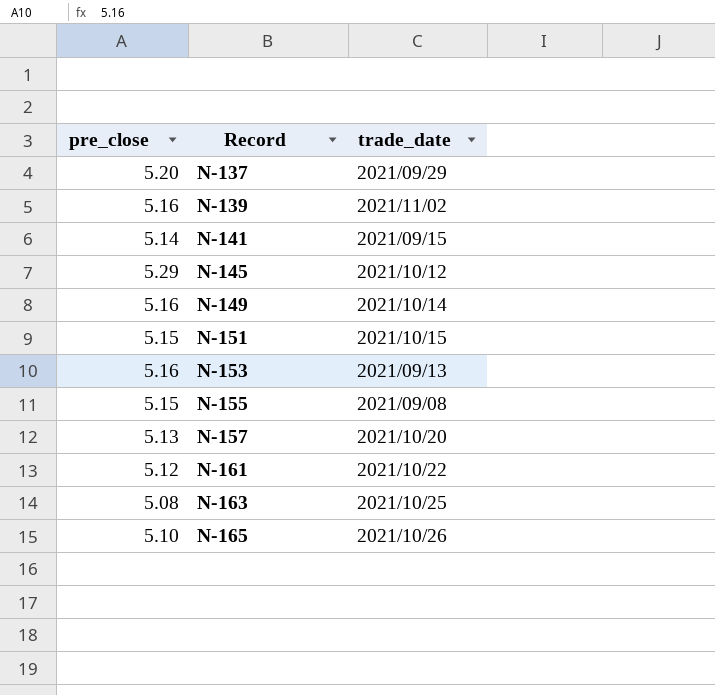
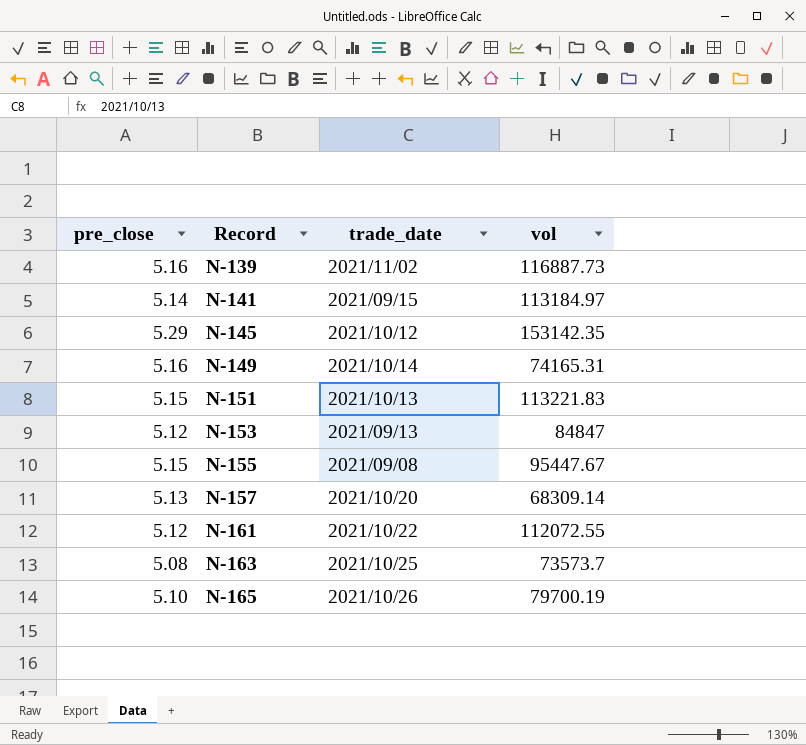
column vol | position: none -> 4
row N-137: 5.20 | 2021/09/29 -> none
N-151 | trade_date: 2021/10/15 -> 2021/10/13
N-153 | pre_close: 5.16 -> 5.12

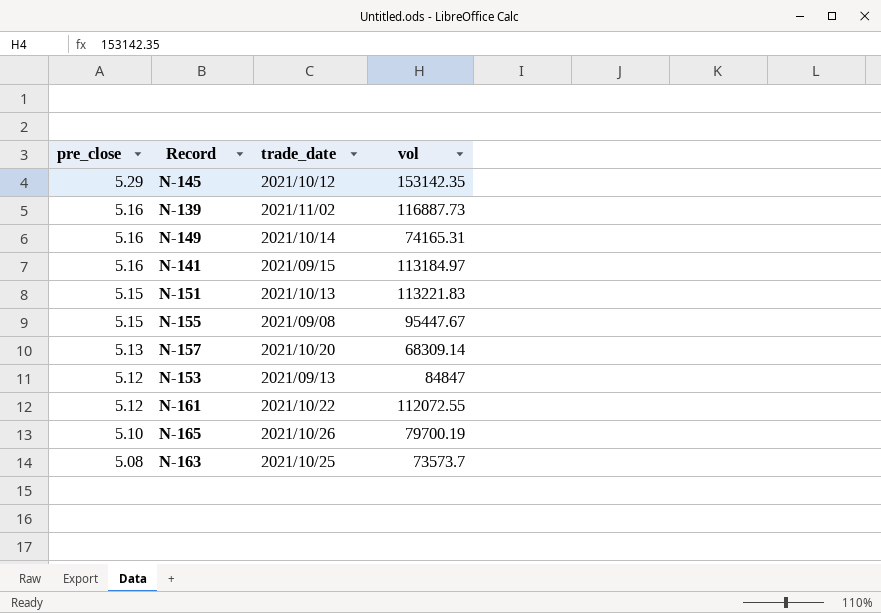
row order: Record ascending -> pre_close descending
N-141 | pre_close: 5.14 -> 5.16

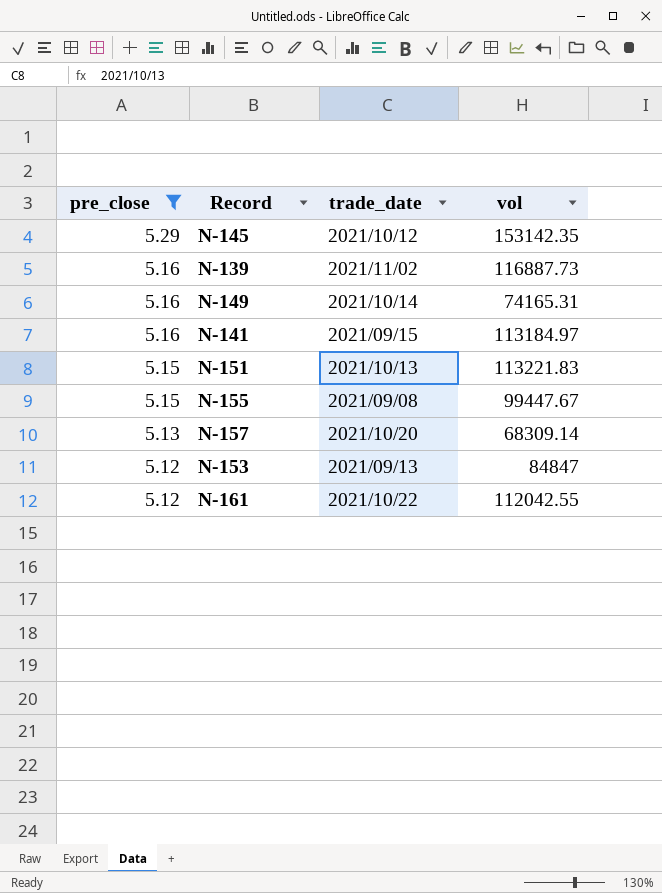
filter: none -> pre_close >= 5.12
N-155 | vol: 95447.67 -> 99447.67
N-161 | vol: 112072.55 -> 112042.55

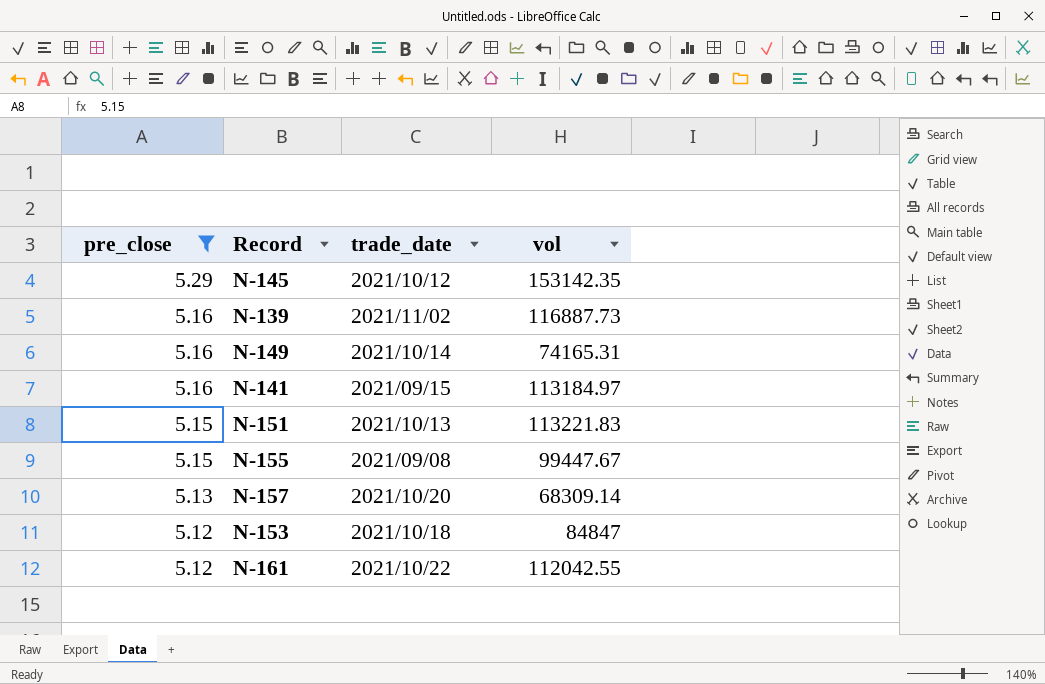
N-153 | trade_date: 2021/09/13 -> 2021/10/18

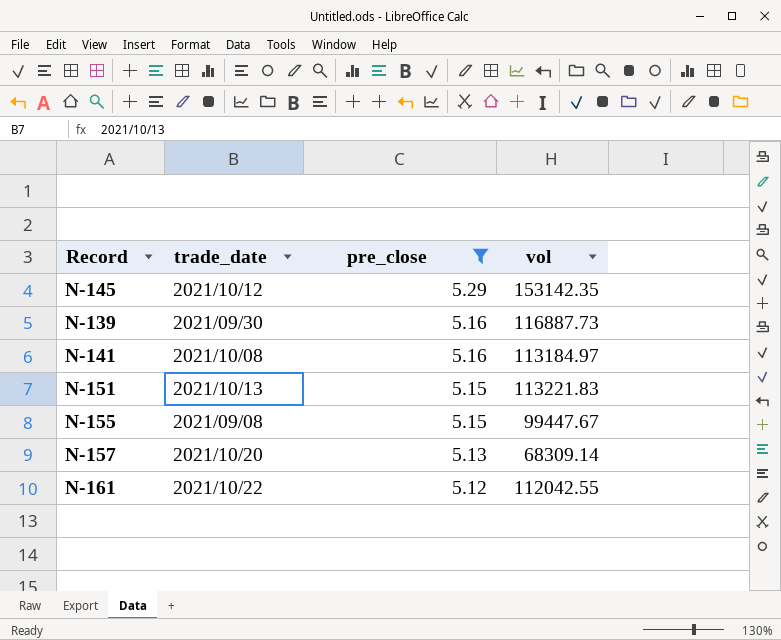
column pre_close | position: 1 -> 3
row N-149: 5.16 | 2021/10/14 | 74165.31 -> none
row N-153: 5.12 | 2021/10/18 | 84847 -> none
N-139 | trade_date: 2021/11/02 -> 2021/09/30
N-141 | trade_date: 2021/09/15 -> 2021/10/08

